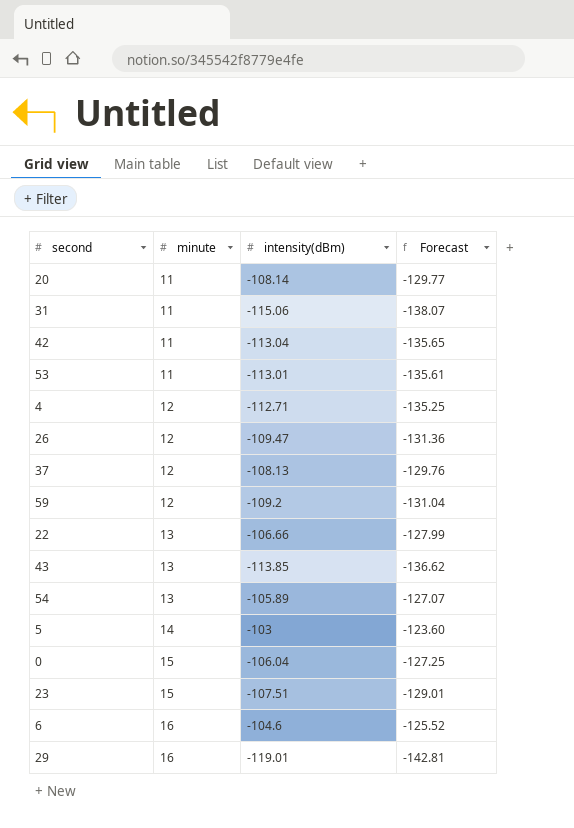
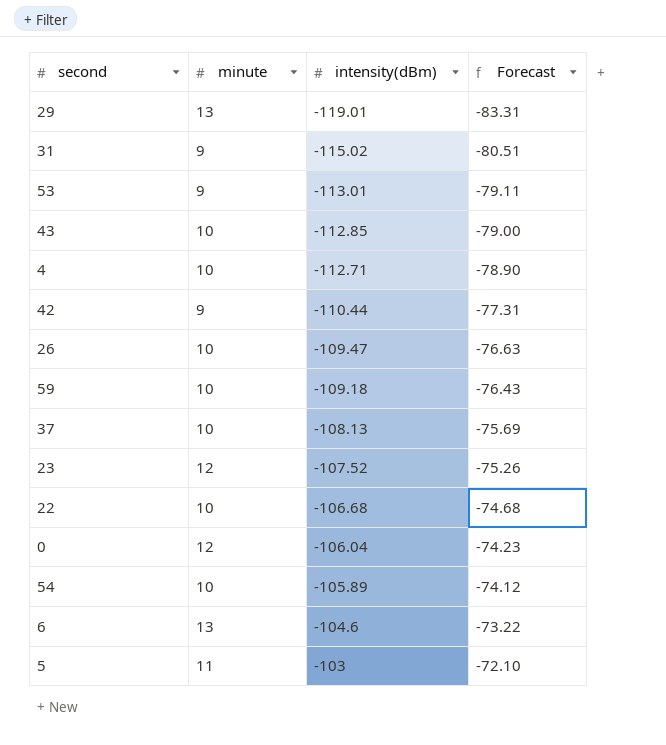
row order: minute ascending -> intensity(dBm) ascending
column Forecast | formula: [intensity(dBm)] * 1.2 -> [intensity(dBm)] * 0.7
row 20: 11 | -108.14 | -129.77 -> none
29 | minute: 16 -> 13
31 | minute: 11 -> 9
31 | intensity(dBm): -115.06 -> -115.02
53 | minute: 11 -> 9
43 | minute: 13 -> 10
43 | intensity(dBm): -113.85 -> -112.85
4 | minute: 12 -> 10
42 | minute: 11 -> 9
42 | intensity(dBm): -113.04 -> -110.44
26 | minute: 12 -> 10
59 | minute: 12 -> 10
59 | intensity(dBm): -109.2 -> -109.18
37 | minute: 12 -> 10
23 | minute: 15 -> 12
23 | intensity(dBm): -107.51 -> -107.52
22 | minute: 13 -> 10
22 | intensity(dBm): -106.66 -> -106.68
0 | minute: 15 -> 12
54 | minute: 13 -> 10
6 | minute: 16 -> 13
5 | minute: 14 -> 11

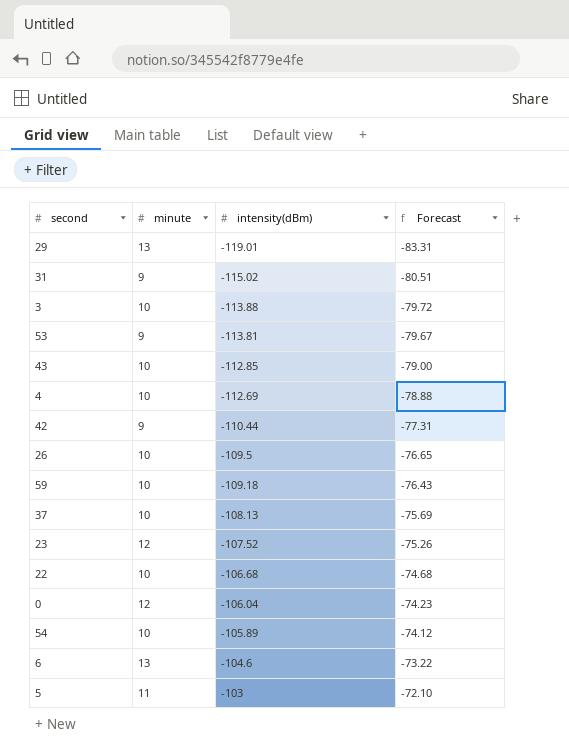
row 3: none -> 10 | -113.88 | -79.72
53 | intensity(dBm): -113.01 -> -113.81
53 | Forecast: -79.11 -> -79.67
4 | intensity(dBm): -112.71 -> -112.69
4 | Forecast: -78.90 -> -78.88
26 | intensity(dBm): -109.47 -> -109.5
26 | Forecast: -76.63 -> -76.65

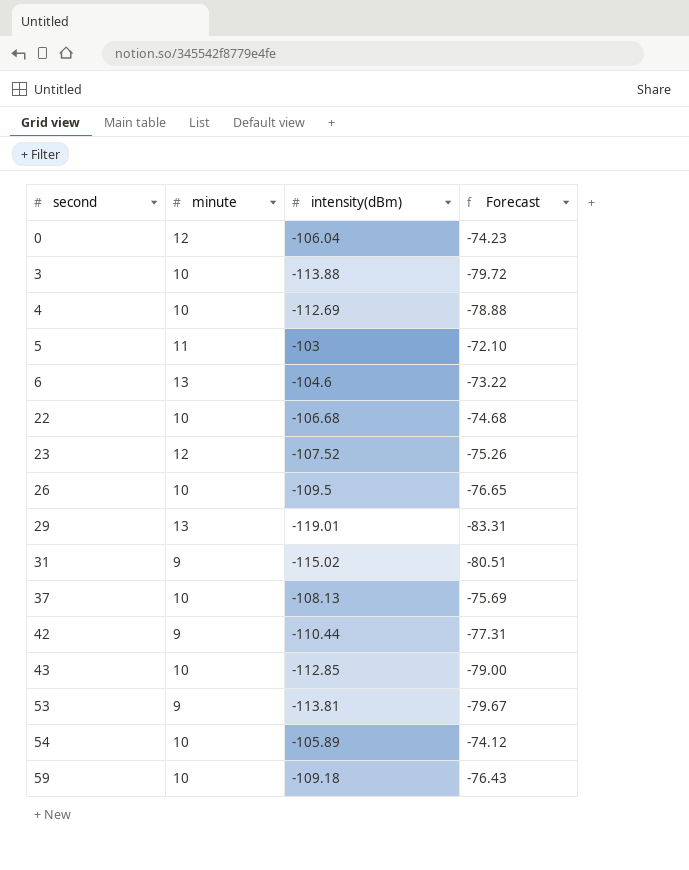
row order: intensity(dBm) ascending -> second ascending

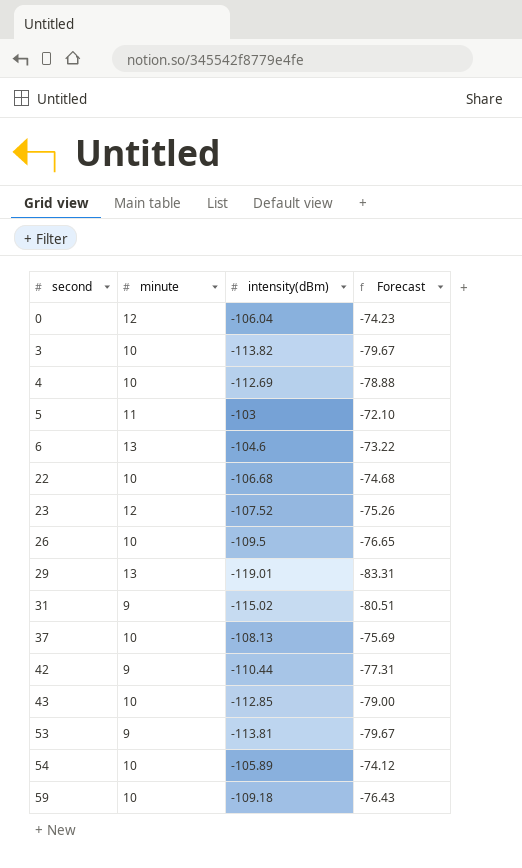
3 | intensity(dBm): -113.88 -> -113.82
3 | Forecast: -79.72 -> -79.67

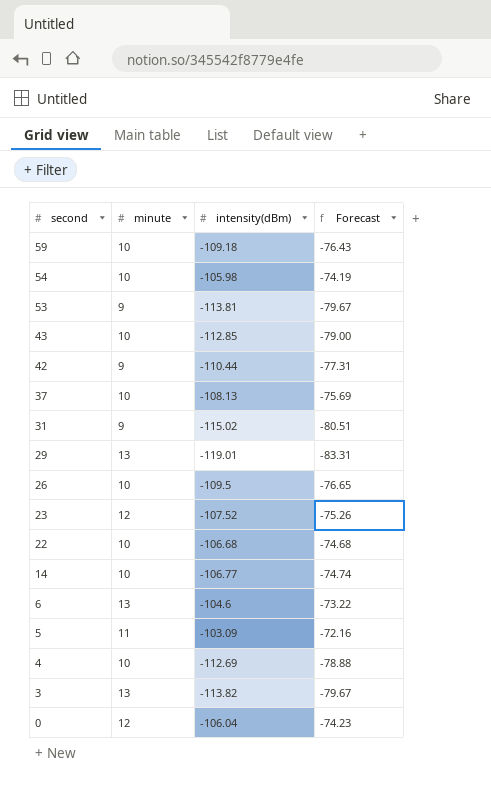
row order: second ascending -> second descending
54 | intensity(dBm): -105.89 -> -105.98
54 | Forecast: -74.12 -> -74.19
row 14: none -> 10 | -106.77 | -74.74
5 | intensity(dBm): -103 -> -103.09
5 | Forecast: -72.10 -> -72.16
3 | minute: 10 -> 13

